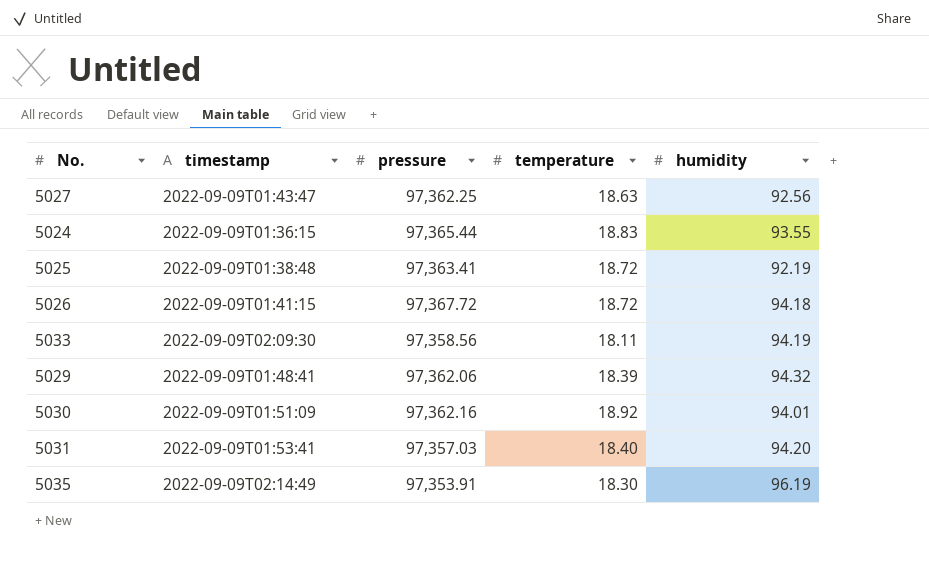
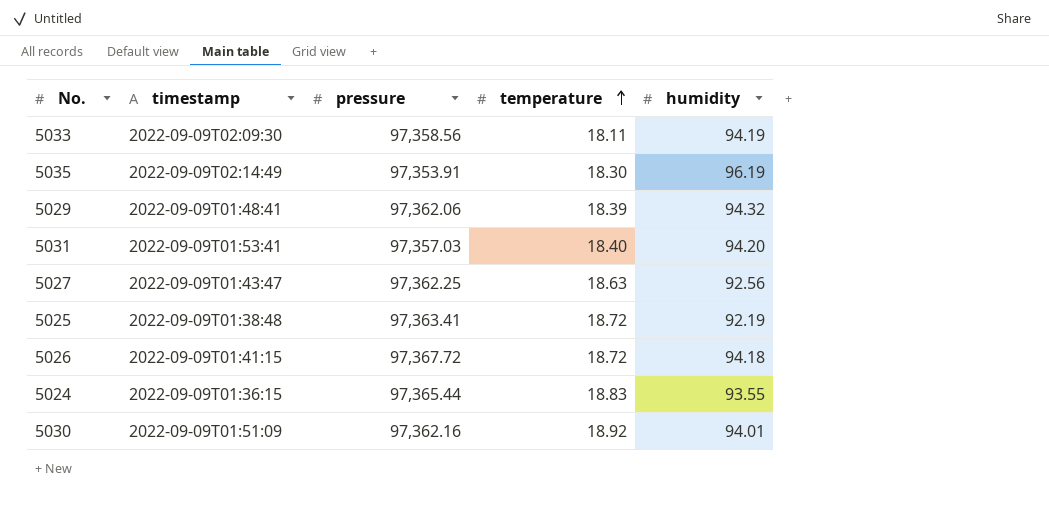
row order: none -> temperature ascending

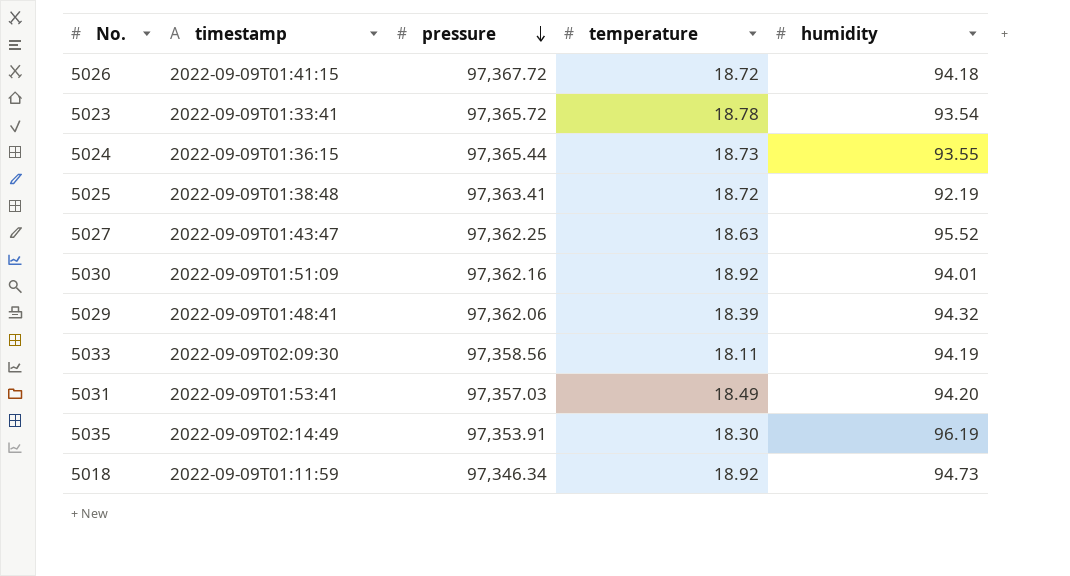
row order: temperature ascending -> pressure descending
row 5023: none -> 2022-09-09T01:33:41 | 97,365.72 | 18.78 | 93.54
5024 | temperature: 18.83 -> 18.73
5027 | humidity: 92.56 -> 95.52
5031 | temperature: 18.40 -> 18.49
row 5018: none -> 2022-09-09T01:11:59 | 97,346.34 | 18.92 | 94.73

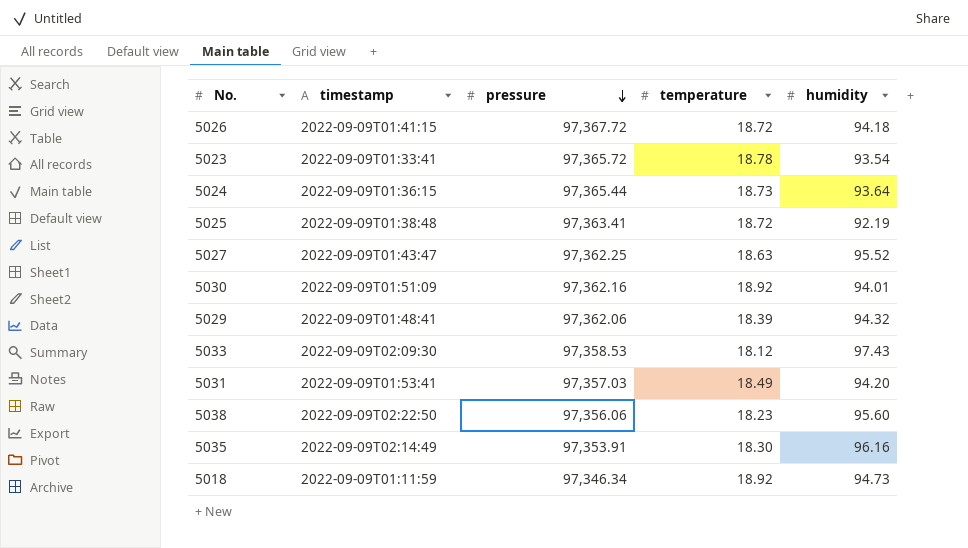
5024 | humidity: 93.55 -> 93.64
5033 | pressure: 97,358.56 -> 97,358.53
5033 | temperature: 18.11 -> 18.12
5033 | humidity: 94.19 -> 97.43
row 5038: none -> 2022-09-09T02:22:50 | 97,356.06 | 18.23 | 95.60
5035 | humidity: 96.19 -> 96.16

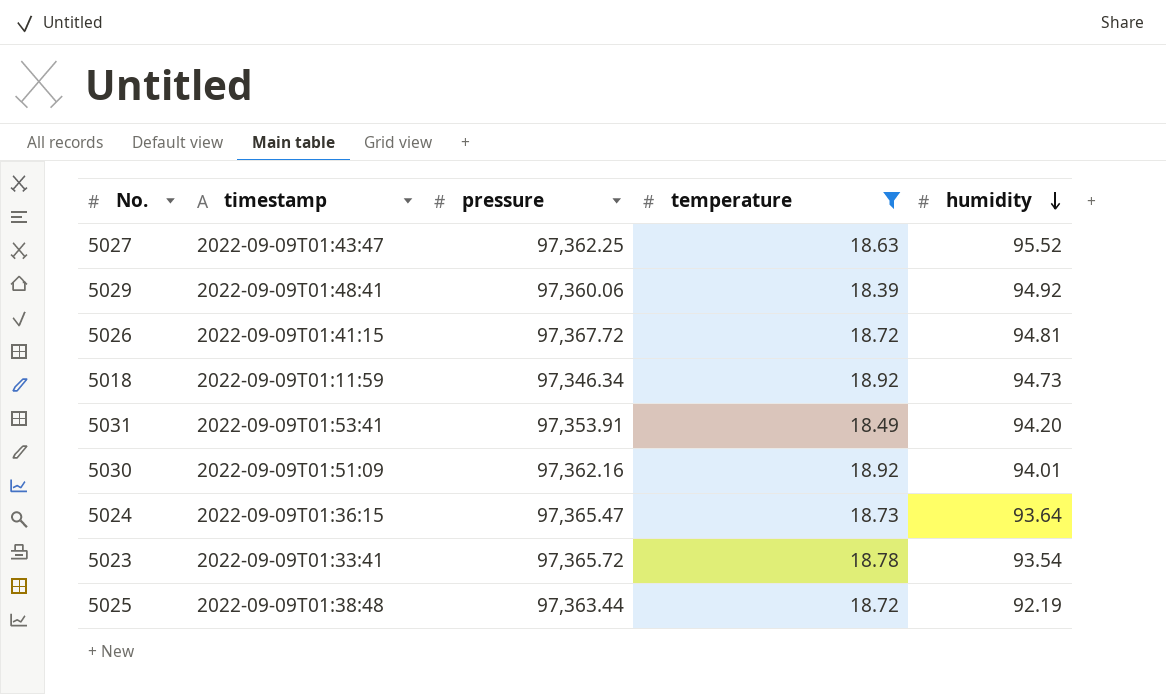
filter: none -> temperature >= 18.39
row order: pressure descending -> humidity descending
5029 | pressure: 97,362.06 -> 97,360.06
5029 | humidity: 94.32 -> 94.92
5026 | humidity: 94.18 -> 94.81
5031 | pressure: 97,357.03 -> 97,353.91
5024 | pressure: 97,365.44 -> 97,365.47
5025 | pressure: 97,363.41 -> 97,363.44

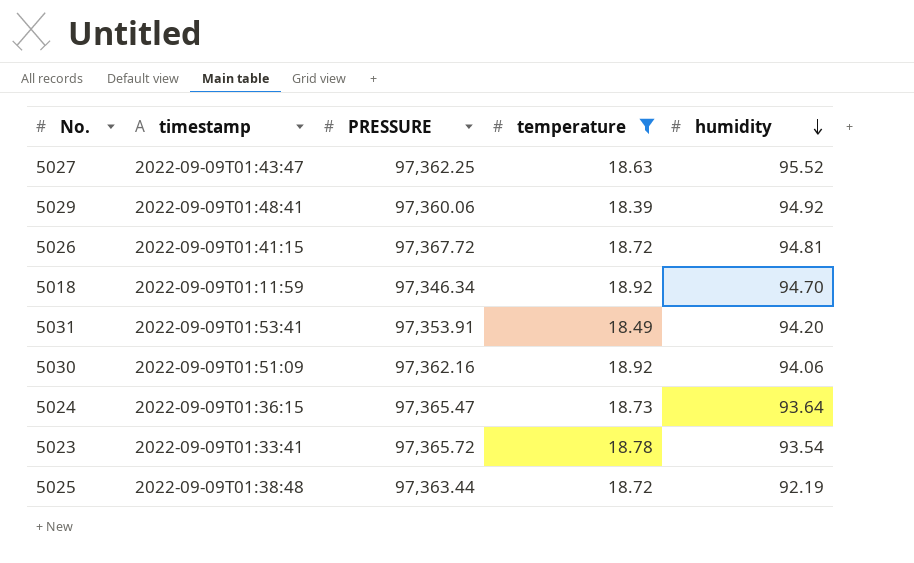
column name: pressure -> PRESSURE
5018 | humidity: 94.73 -> 94.70
5030 | humidity: 94.01 -> 94.06

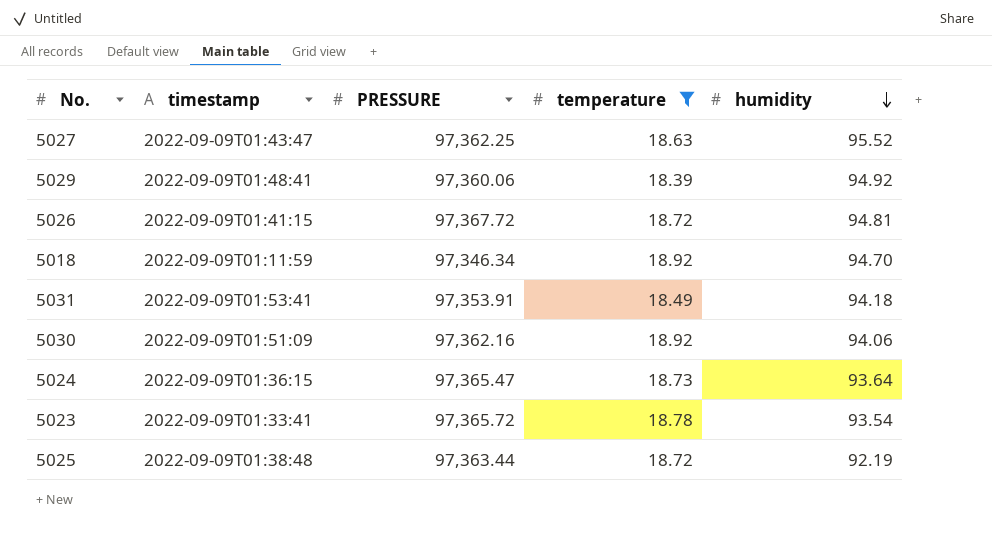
5031 | humidity: 94.20 -> 94.18

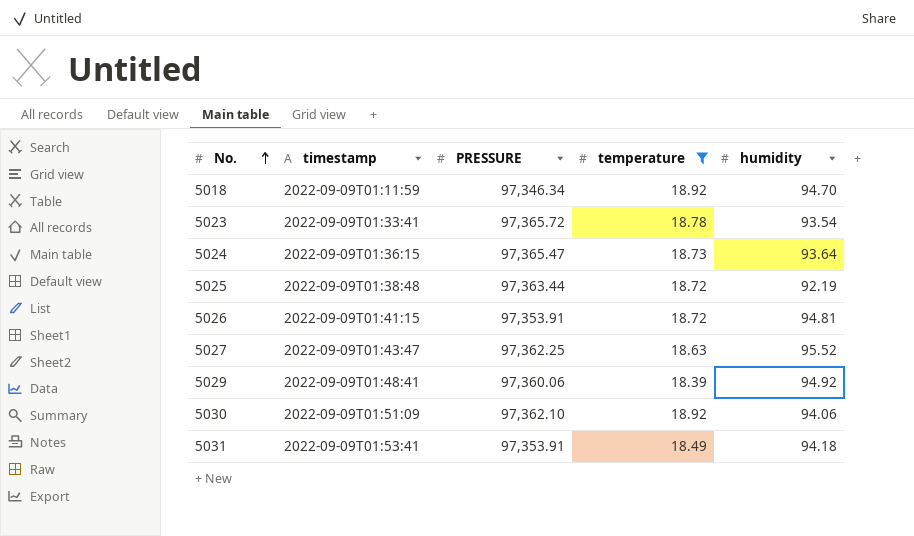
row order: humidity descending -> No. ascending
5026 | PRESSURE: 97,367.72 -> 97,353.91
5030 | PRESSURE: 97,362.16 -> 97,362.10

